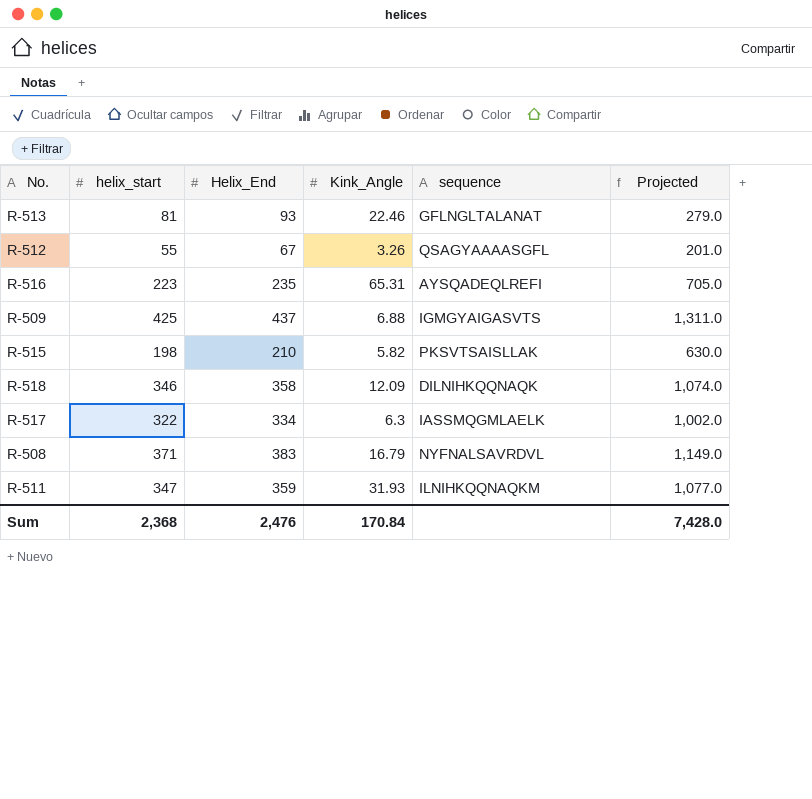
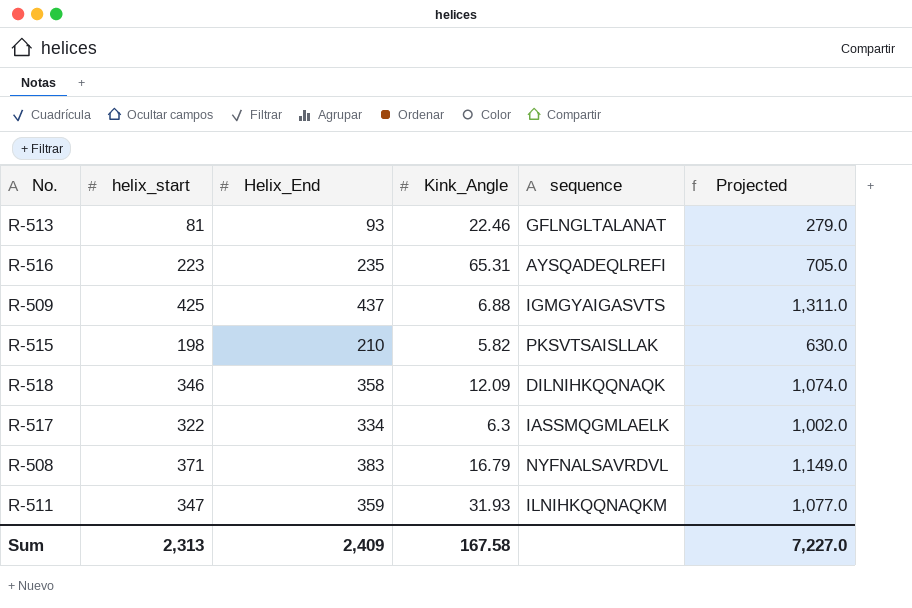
row R-512: 55 | 67 | 3.26 | QSAGYAAAASGFL | 201.0 -> none
Sum | helix_start: 2,368 -> 2,313
Sum | Helix_End: 2,476 -> 2,409
Sum | Kink_Angle: 170.84 -> 167.58
Sum | Projected: 7,428.0 -> 7,227.0

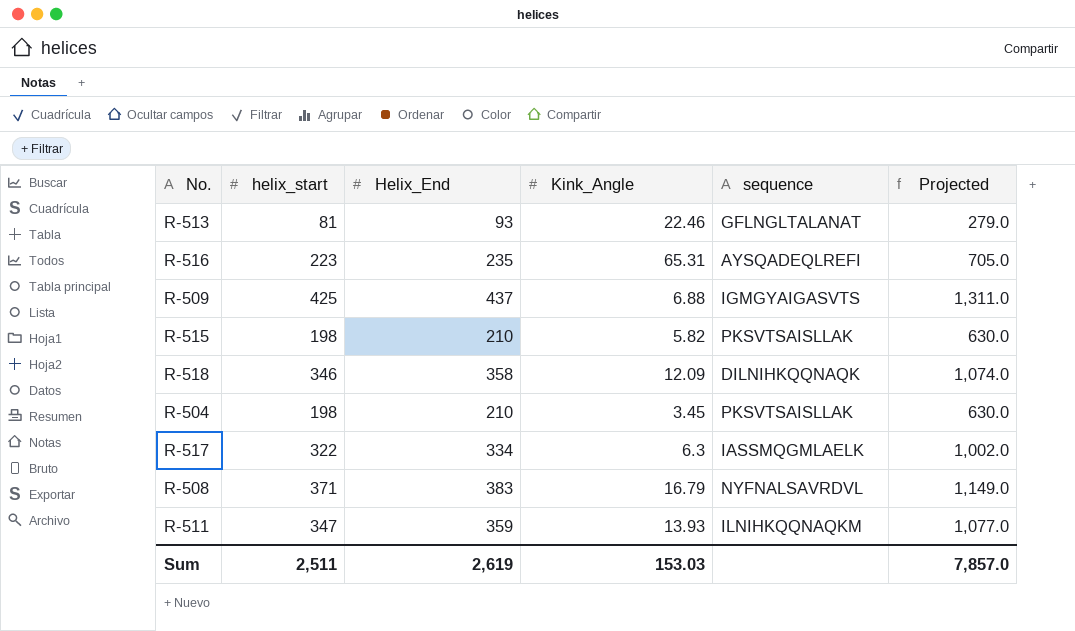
row R-504: none -> 198 | 210 | 3.45 | PKSVTSAISLLAK | 630.0
R-511 | Kink_Angle: 31.93 -> 13.93
Sum | helix_start: 2,313 -> 2,511
Sum | Helix_End: 2,409 -> 2,619
Sum | Kink_Angle: 167.58 -> 153.03
Sum | Projected: 7,227.0 -> 7,857.0

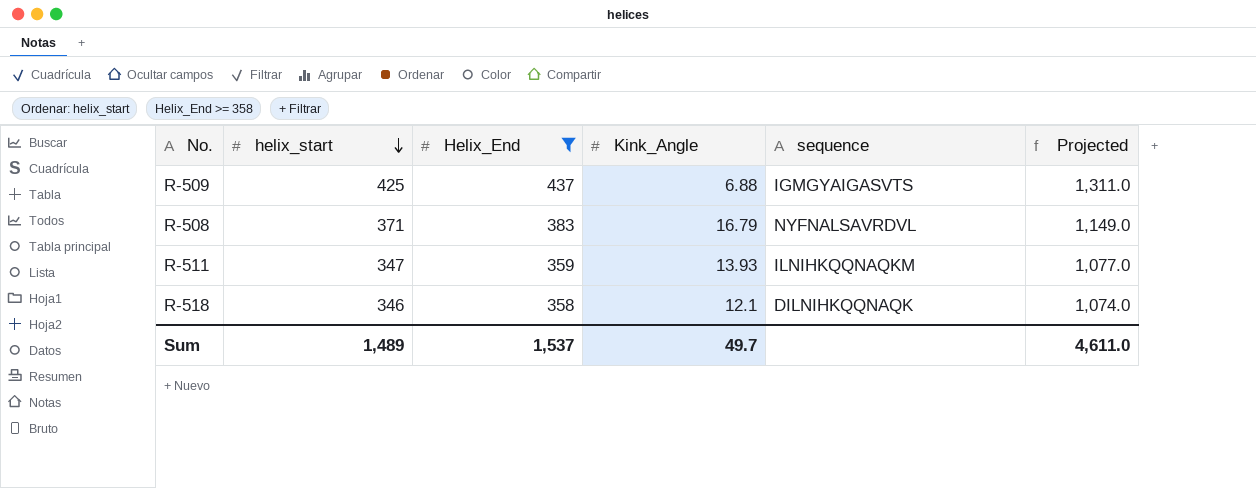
filter: none -> Helix_End >= 358
row order: none -> helix_start descending
R-518 | Kink_Angle: 12.09 -> 12.1
Sum | helix_start: 2,511 -> 1,489
Sum | Helix_End: 2,619 -> 1,537
Sum | Kink_Angle: 153.03 -> 49.7
Sum | Projected: 7,857.0 -> 4,611.0

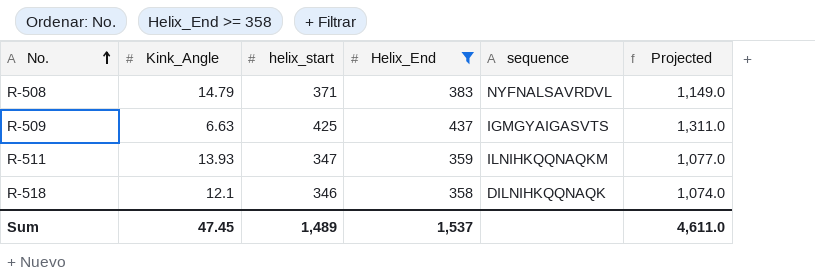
row order: helix_start descending -> No. ascending
column Kink_Angle | position: 4 -> 2
R-508 | Kink_Angle: 16.79 -> 14.79
R-509 | Kink_Angle: 6.88 -> 6.63
Sum | Kink_Angle: 49.7 -> 47.45

